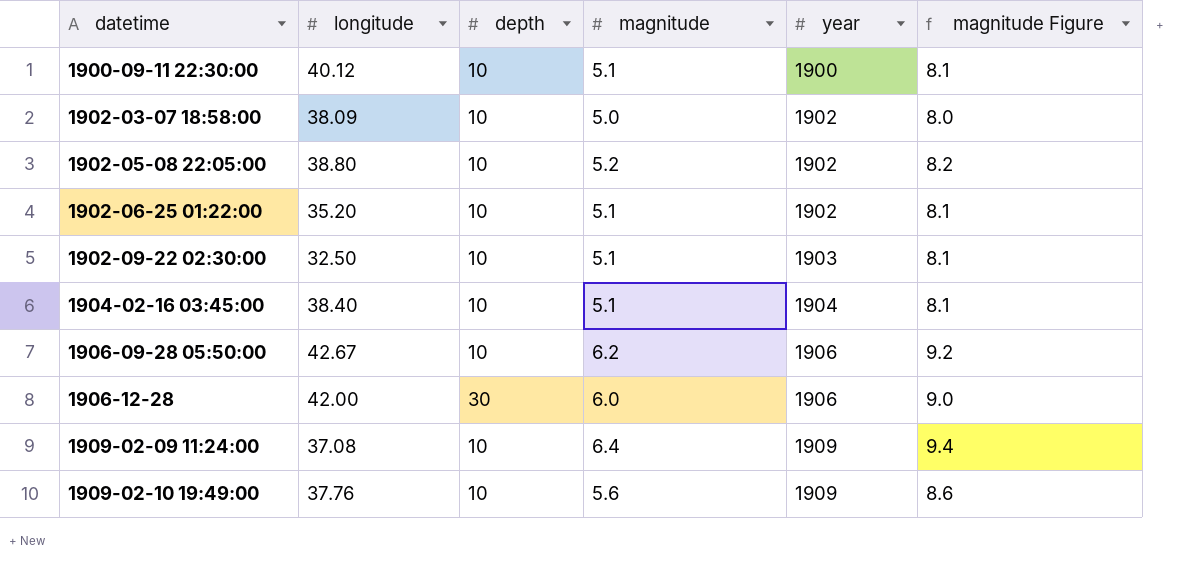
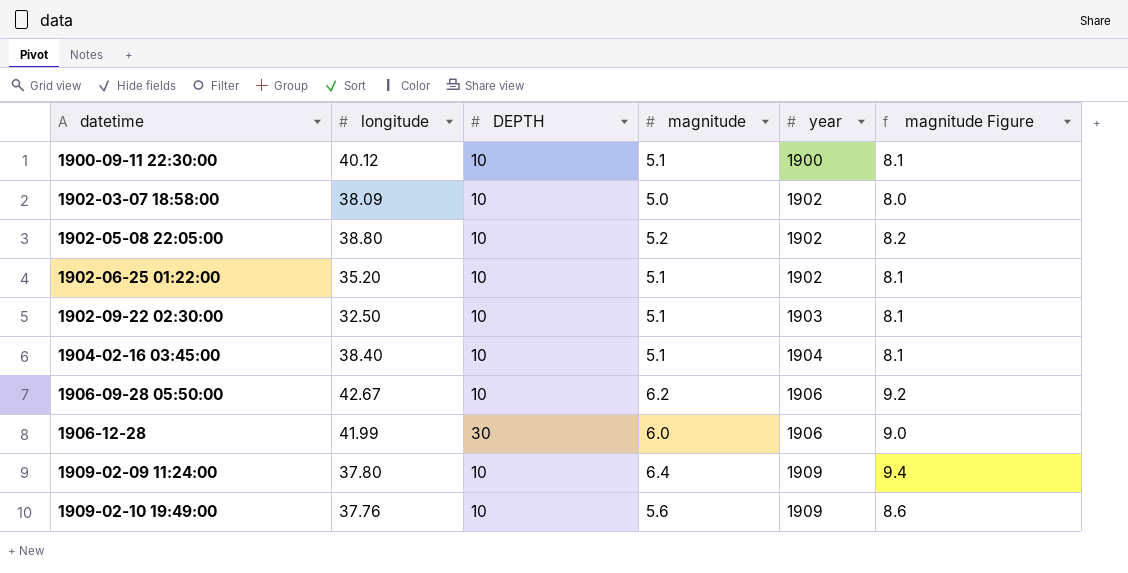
column name: depth -> DEPTH
1906-12-28 | longitude: 42.00 -> 41.99
1909-02-09 11:24:00 | longitude: 37.08 -> 37.80

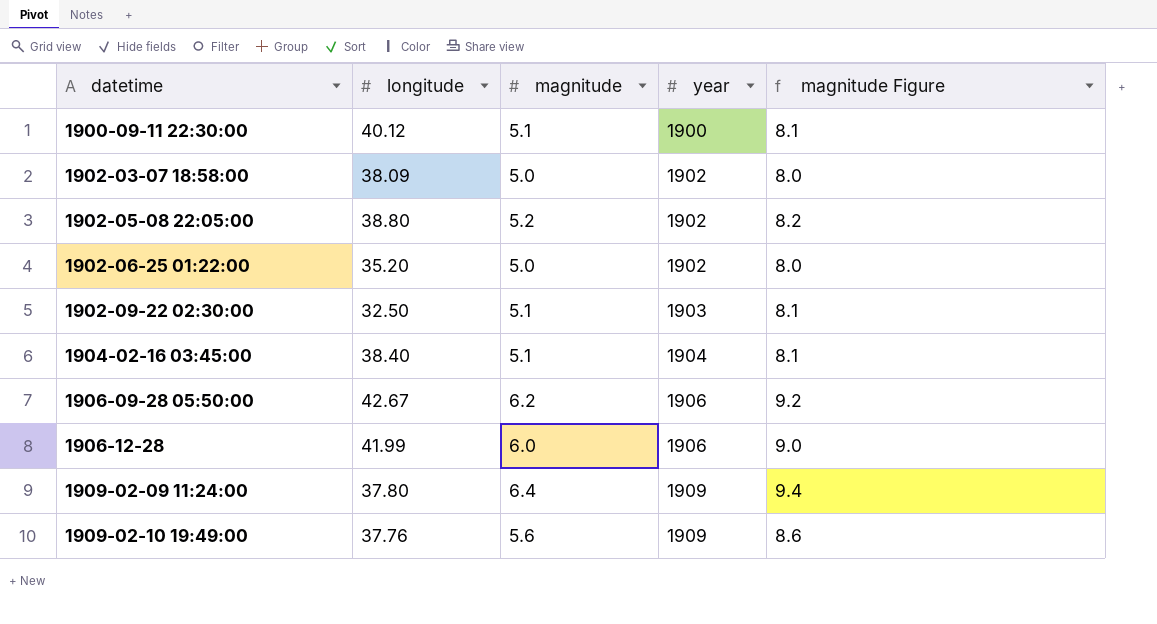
column DEPTH | position: 3 -> none
1902-06-25 01:22:00 | magnitude: 5.1 -> 5.0
1902-06-25 01:22:00 | magnitude Figure: 8.1 -> 8.0

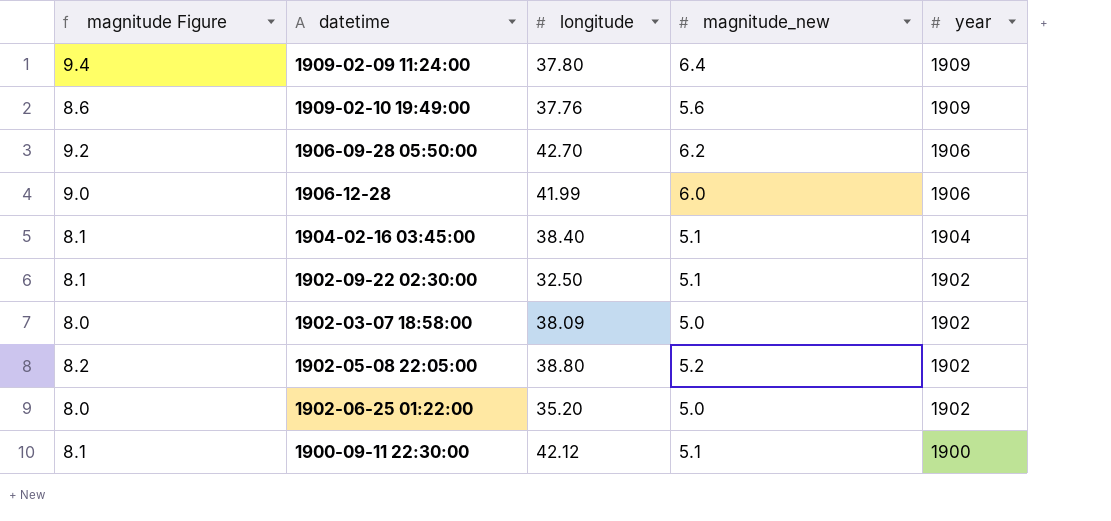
row order: datetime ascending -> year descending
column magnitude Figure | position: 5 -> 1
column name: magnitude -> magnitude_new
1906-09-28 05:50:00 | longitude: 42.67 -> 42.70
1902-09-22 02:30:00 | year: 1903 -> 1902
1900-09-11 22:30:00 | longitude: 40.12 -> 42.12

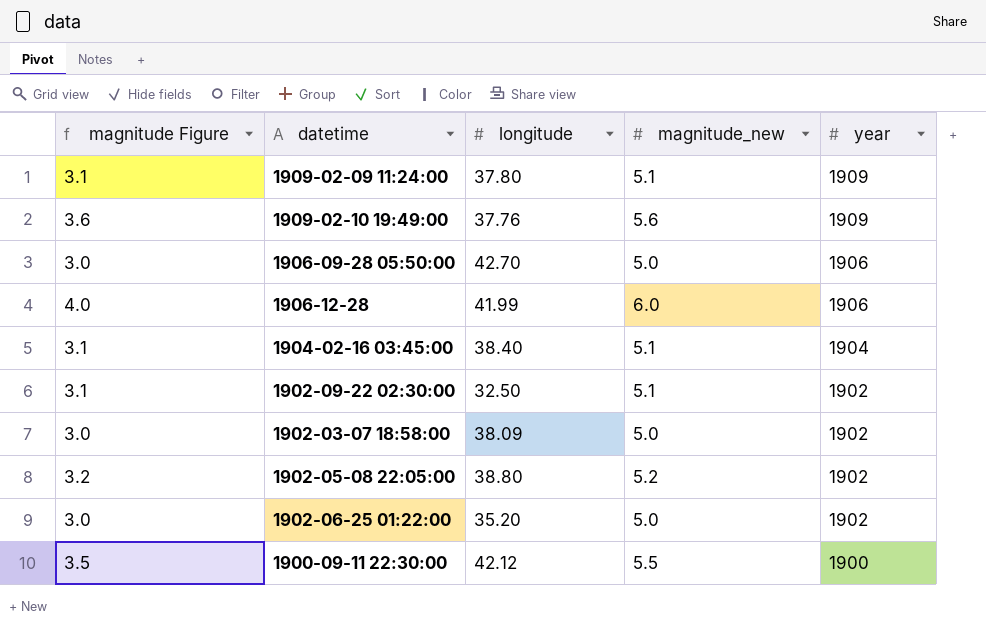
column magnitude Figure | formula: [magnitude_new] + 3 -> [magnitude_new] - 2
1909-02-09 11:24:00 | magnitude_new: 6.4 -> 5.1
1906-09-28 05:50:00 | magnitude_new: 6.2 -> 5.0
1900-09-11 22:30:00 | magnitude_new: 5.1 -> 5.5

